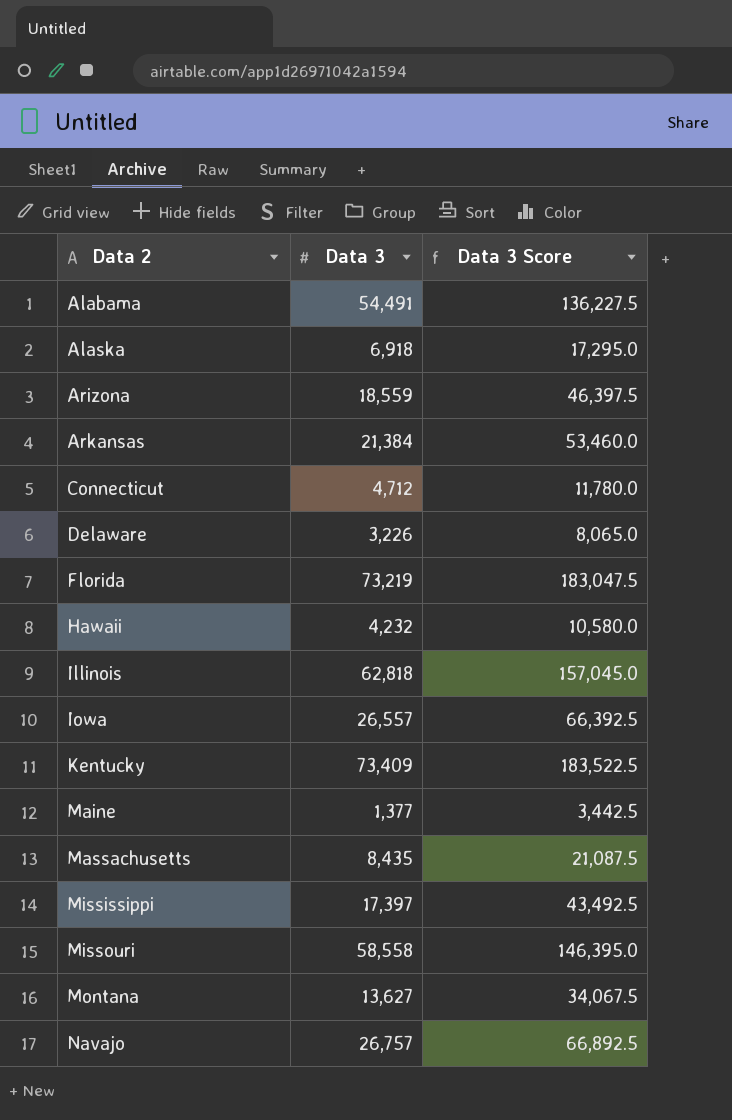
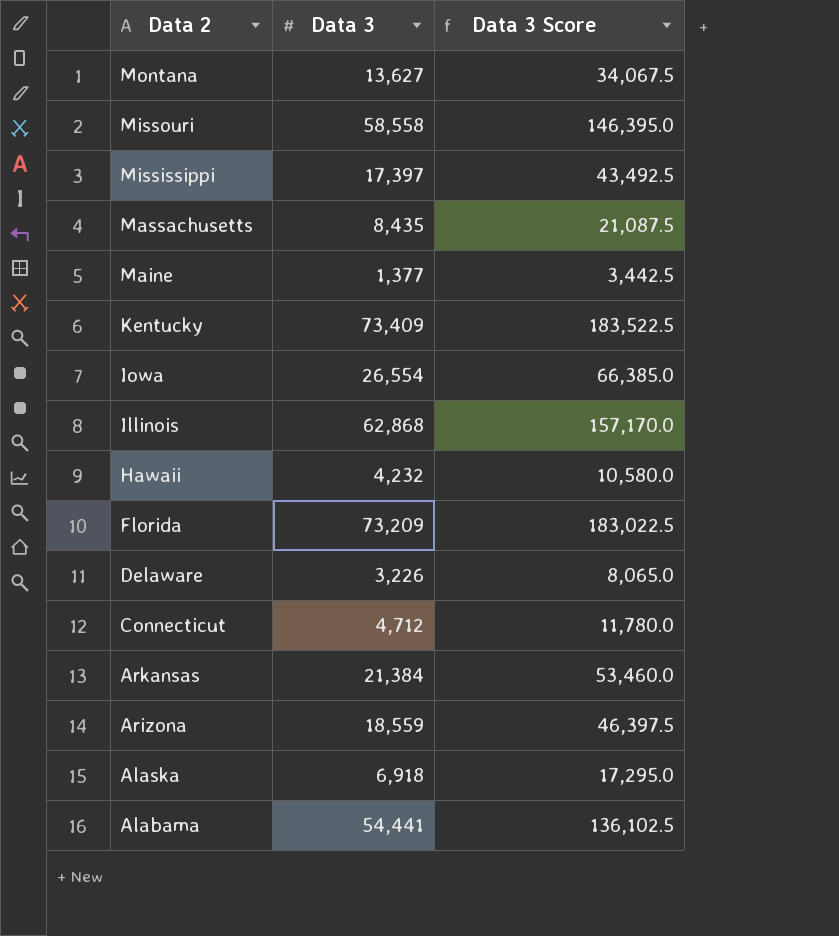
row order: Data 2 ascending -> Data 2 descending
row Navajo: 26,757 | 66,892.5 -> none
Iowa | Data 3: 26,557 -> 26,554
Iowa | Data 3 Score: 66,392.5 -> 66,385.0
Illinois | Data 3: 62,818 -> 62,868
Illinois | Data 3 Score: 157,045.0 -> 157,170.0
Florida | Data 3: 73,219 -> 73,209
Florida | Data 3 Score: 183,047.5 -> 183,022.5
Alabama | Data 3: 54,491 -> 54,441
Alabama | Data 3 Score: 136,227.5 -> 136,102.5

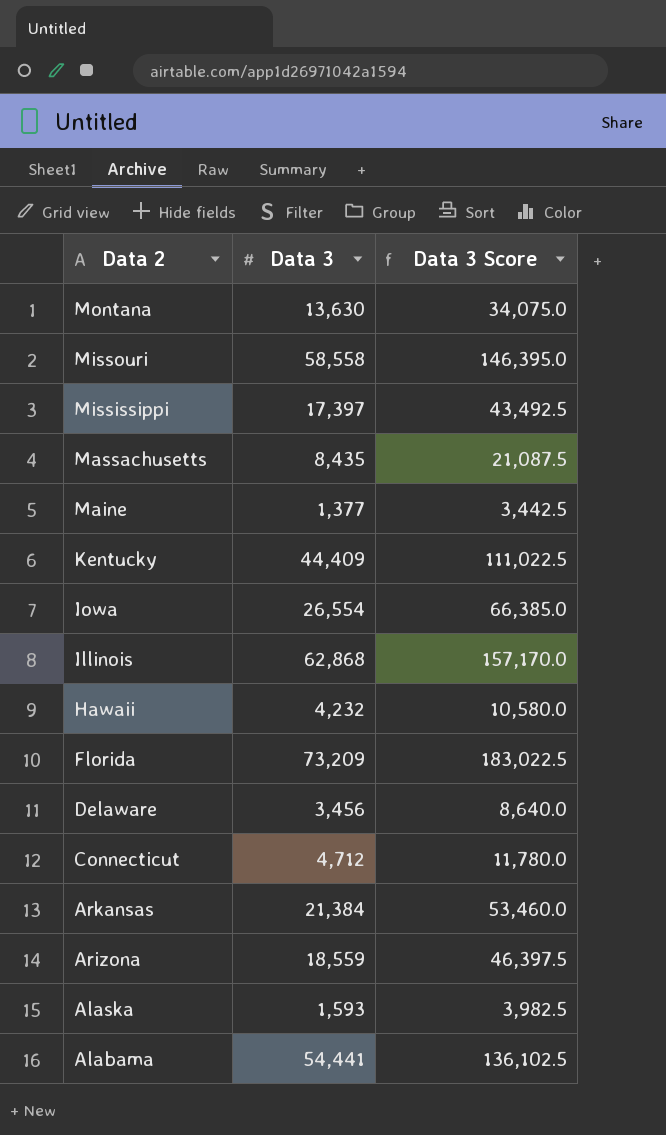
Montana | Data 3: 13,627 -> 13,630
Montana | Data 3 Score: 34,067.5 -> 34,075.0
Kentucky | Data 3: 73,409 -> 44,409
Kentucky | Data 3 Score: 183,522.5 -> 111,022.5
Delaware | Data 3: 3,226 -> 3,456
Delaware | Data 3 Score: 8,065.0 -> 8,640.0
Alaska | Data 3: 6,918 -> 1,593
Alaska | Data 3 Score: 17,295.0 -> 3,982.5

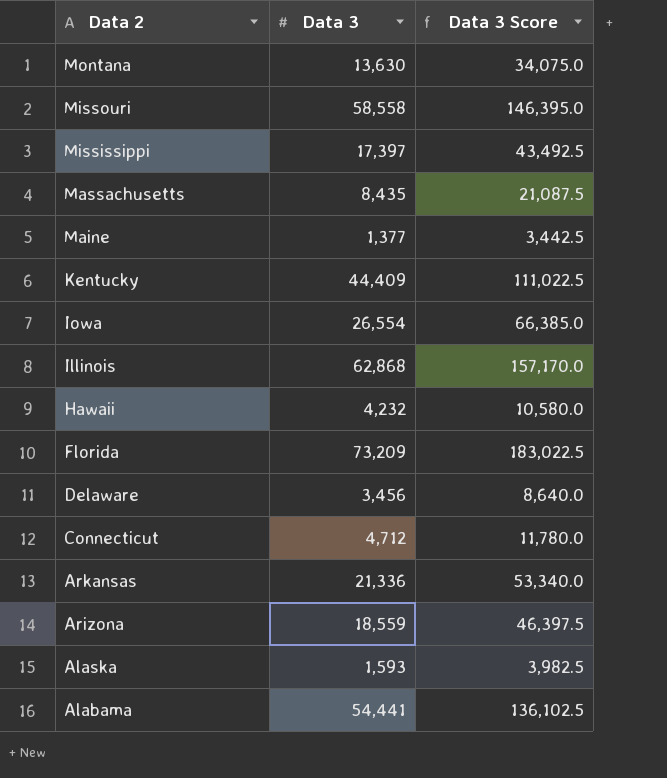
Arkansas | Data 3: 21,384 -> 21,336
Arkansas | Data 3 Score: 53,460.0 -> 53,340.0

